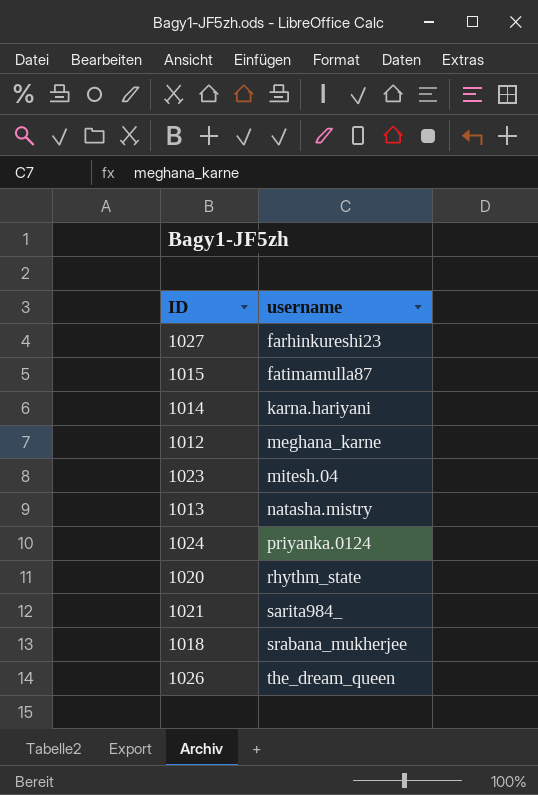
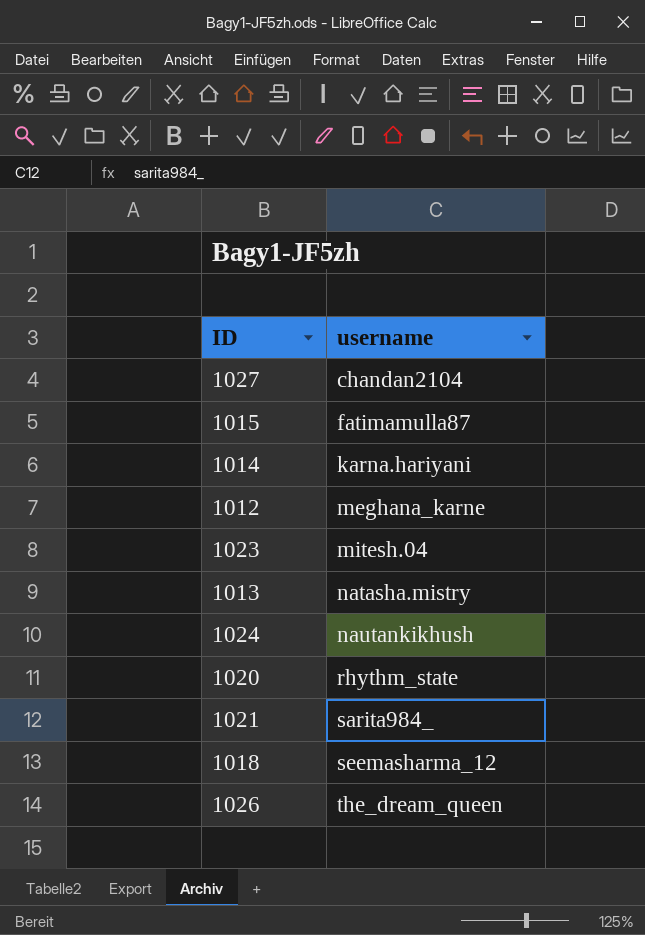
1027 | username: farhinkureshi23 -> chandan2104
1024 | username: priyanka.0124 -> nautankikhush
1018 | username: srabana_mukherjee -> seemasharma_12

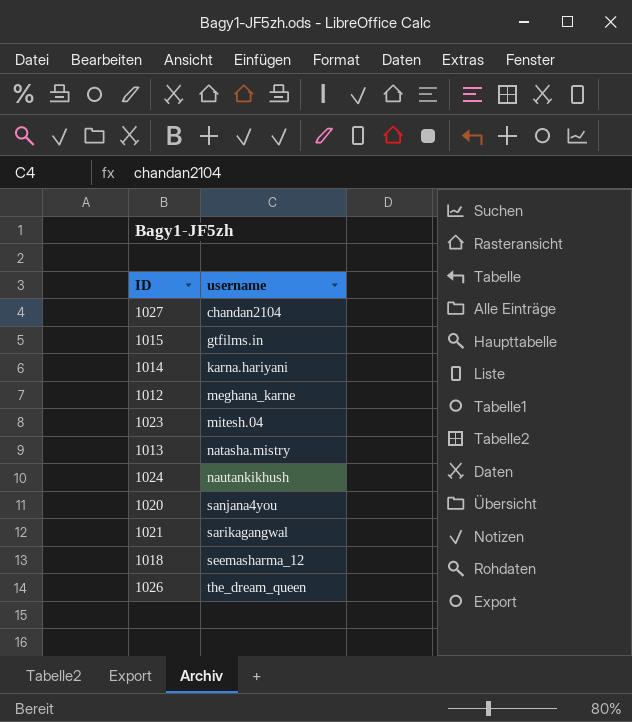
1015 | username: fatimamulla87 -> gtfilms.in
1020 | username: rhythm_state -> sanjana4you
1021 | username: sarita984_ -> sarikagangwal

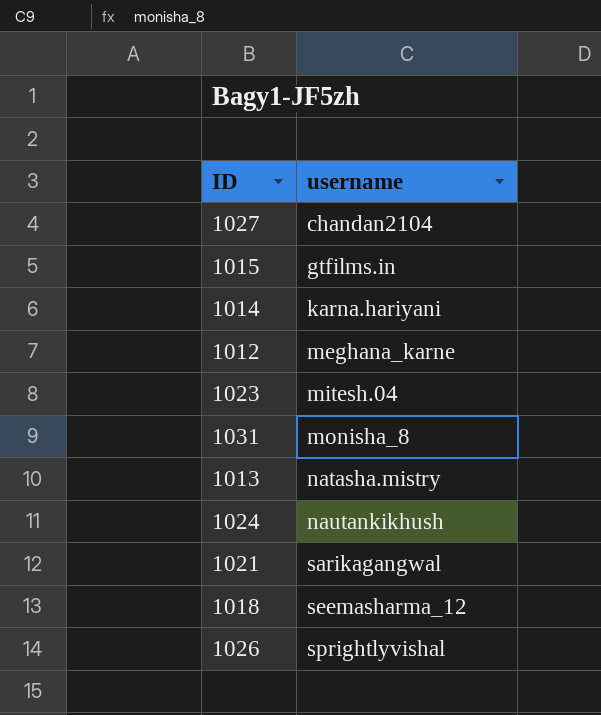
row 1020: sanjana4you -> none
row 1031: none -> monisha_8
1026 | username: the_dream_queen -> sprightlyvishal

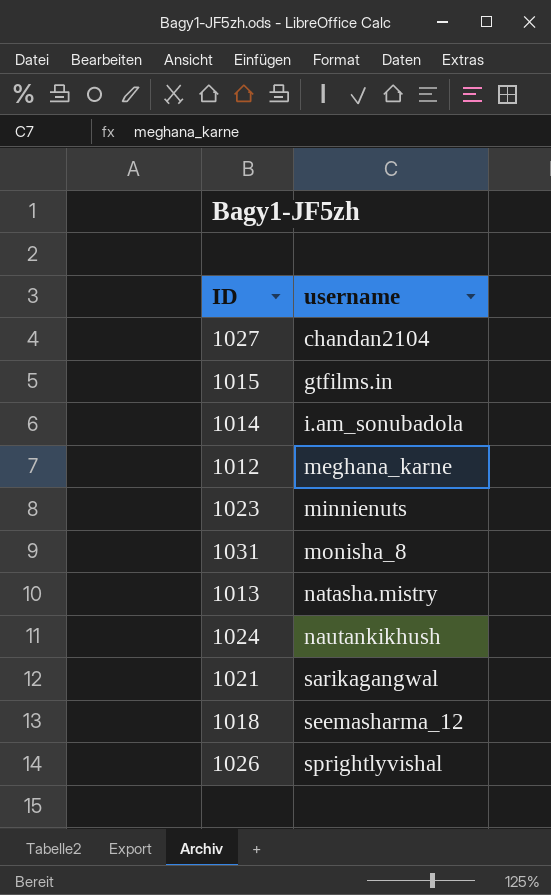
1014 | username: karna.hariyani -> i.am_sonubadola
1023 | username: mitesh.04 -> minnienuts

